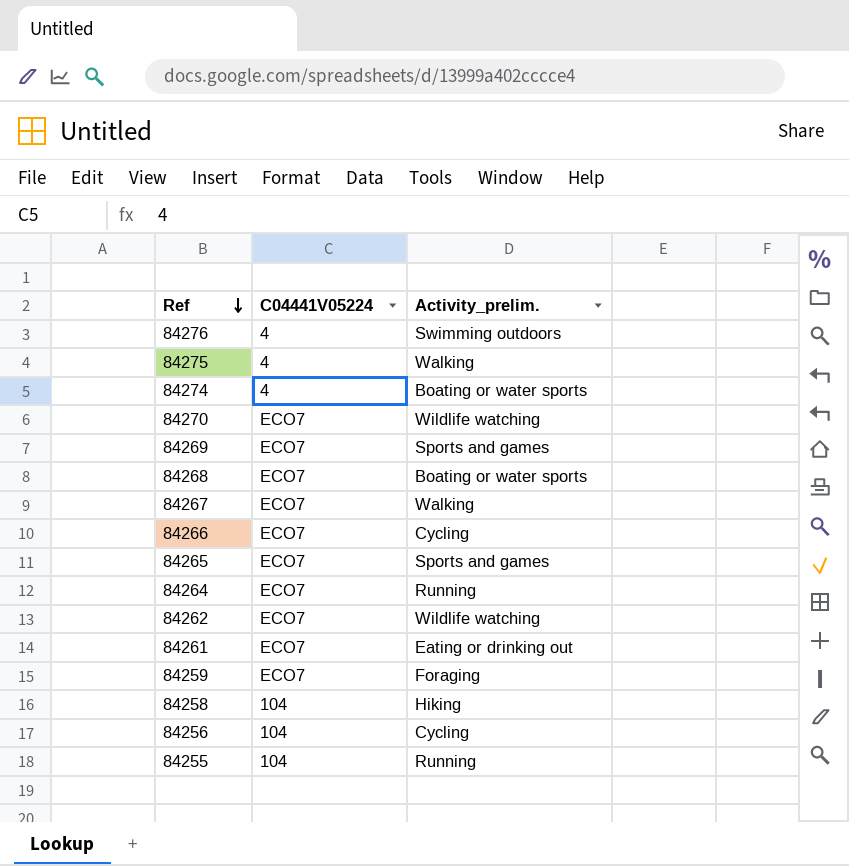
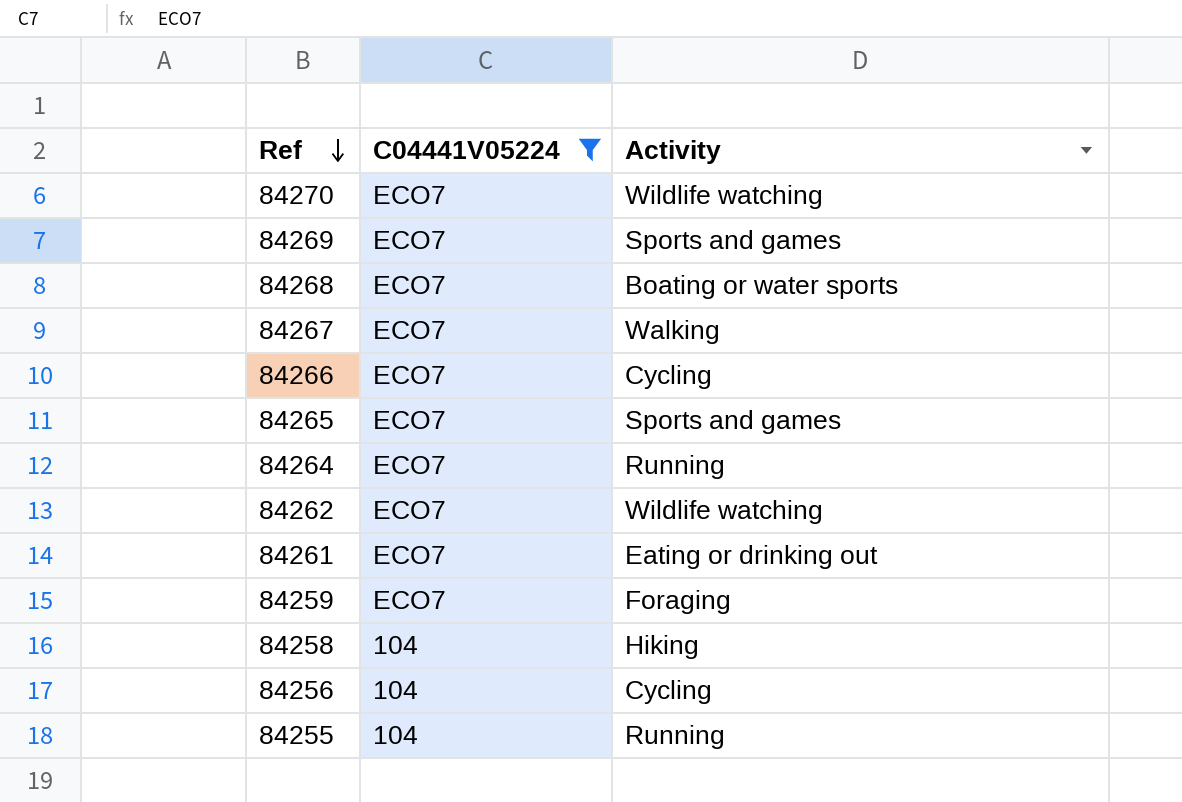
filter: none -> C04441V05224 != 4
column name: Activity_prelim. -> Activity

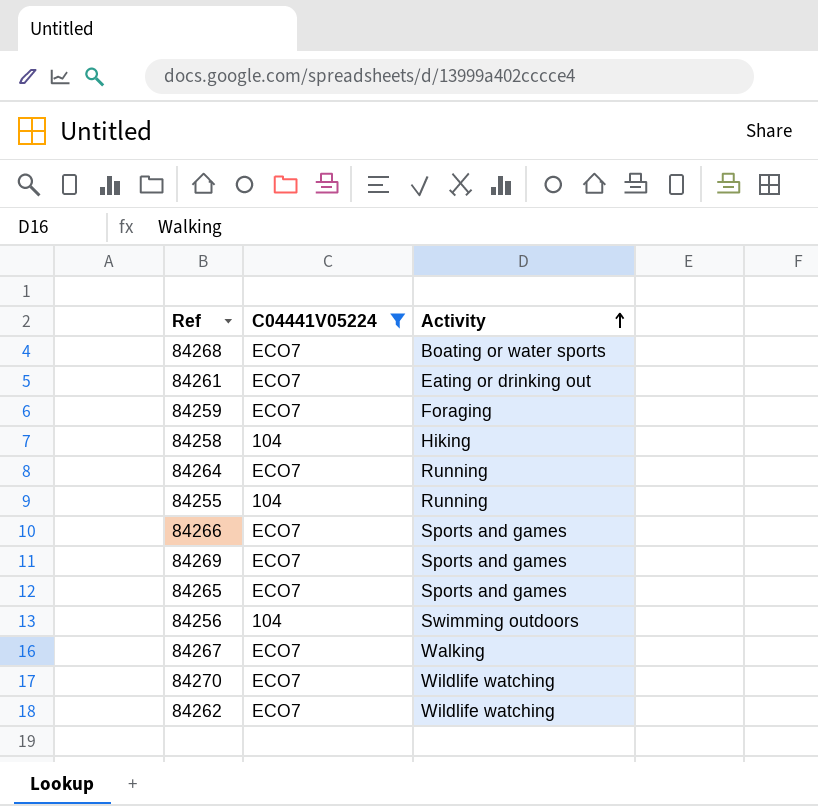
row order: Ref descending -> Activity ascending
84266 | Activity: Cycling -> Sports and games
84256 | Activity: Cycling -> Swimming outdoors

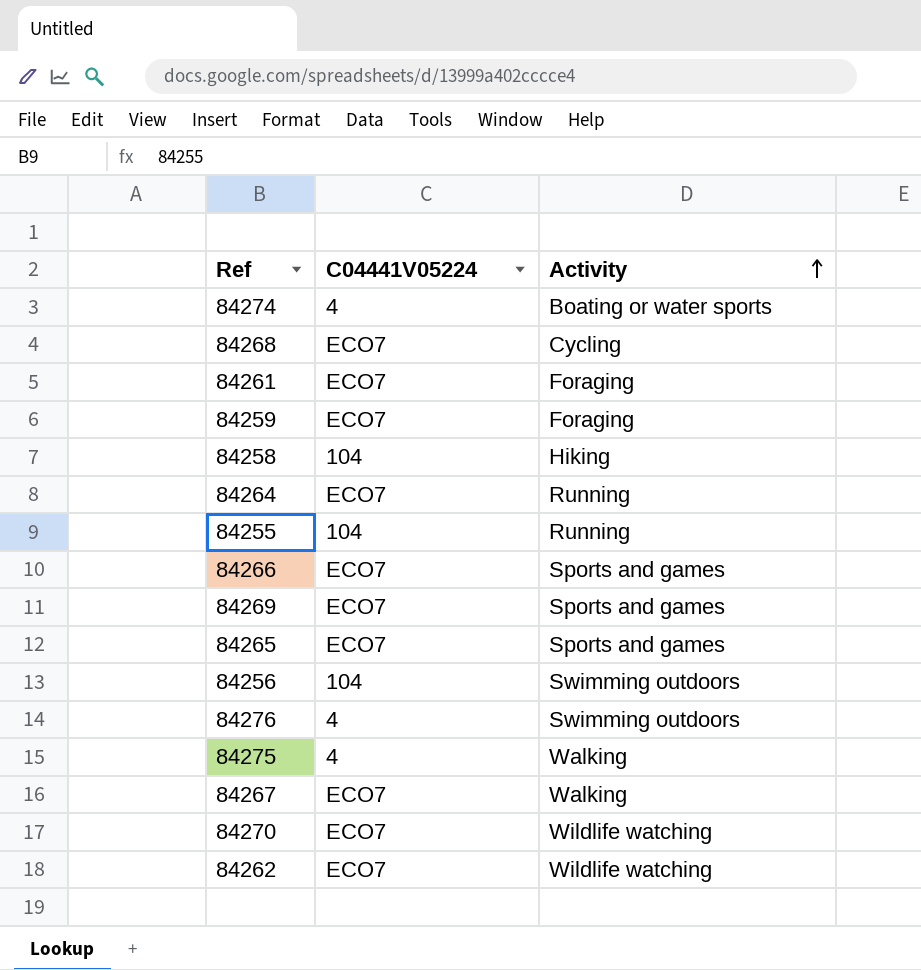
filter: C04441V05224 != 4 -> none
84268 | Activity: Boating or water sports -> Cycling
84261 | Activity: Eating or drinking out -> Foraging

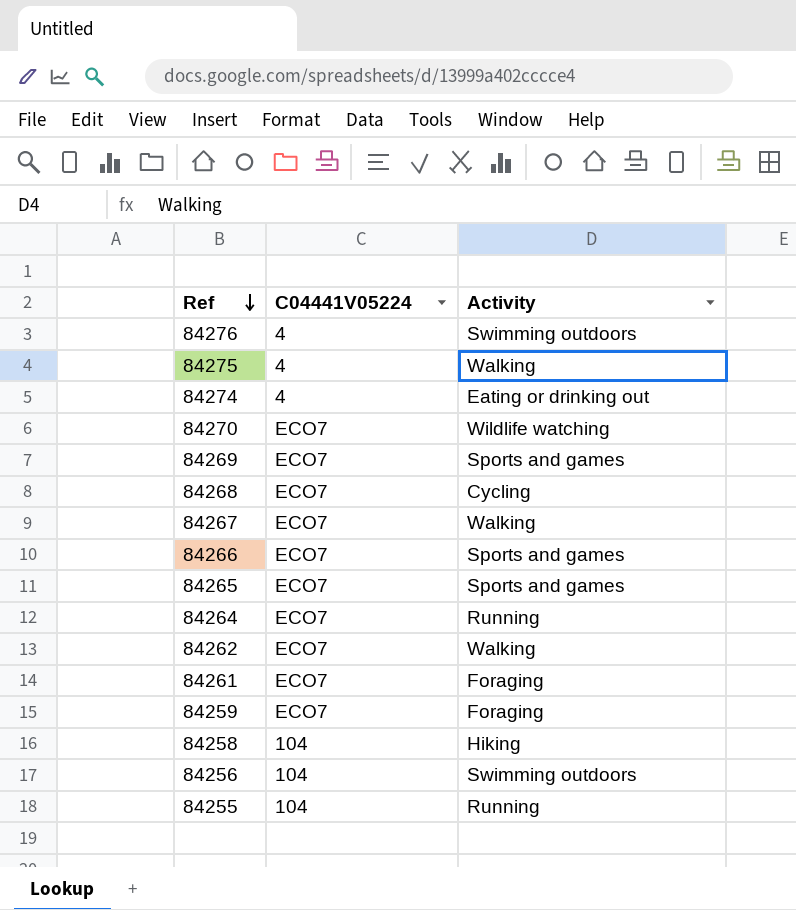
row order: Activity ascending -> Ref descending
84274 | Activity: Boating or water sports -> Eating or drinking out
84262 | Activity: Wildlife watching -> Walking

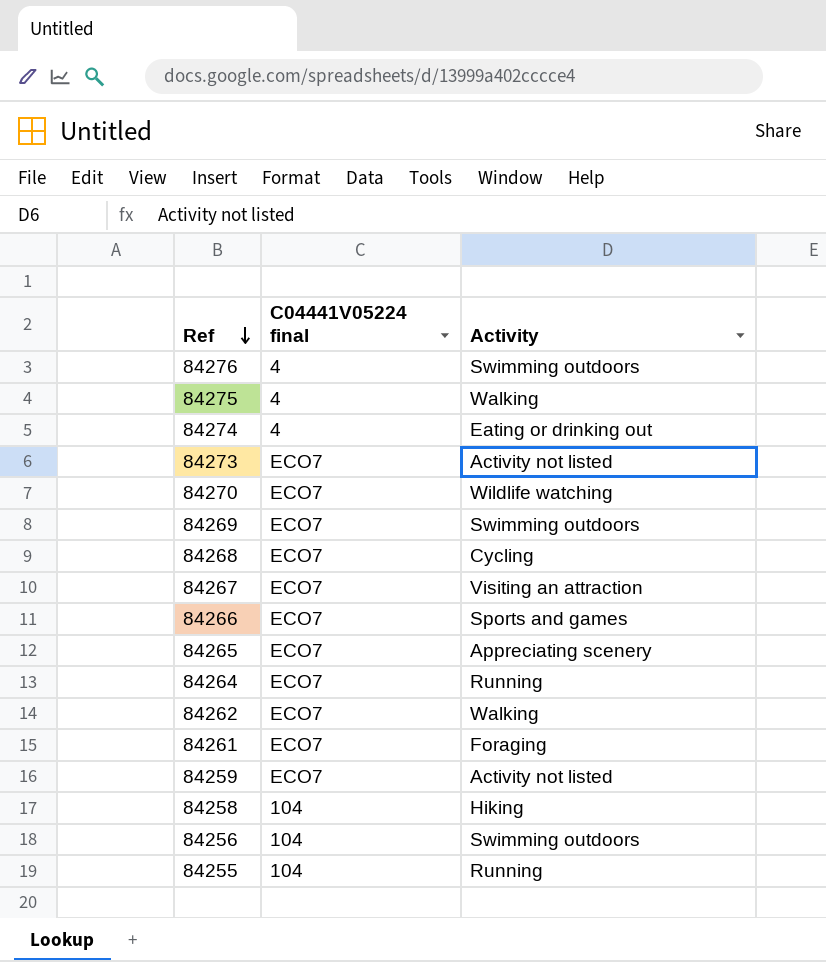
column name: C04441V05224 -> C04441V05224 final
row 84273: none -> ECO7 | Activity not listed
84269 | Activity: Sports and games -> Swimming outdoors
84267 | Activity: Walking -> Visiting an attraction
84265 | Activity: Sports and games -> Appreciating scenery
84259 | Activity: Foraging -> Activity not listed

